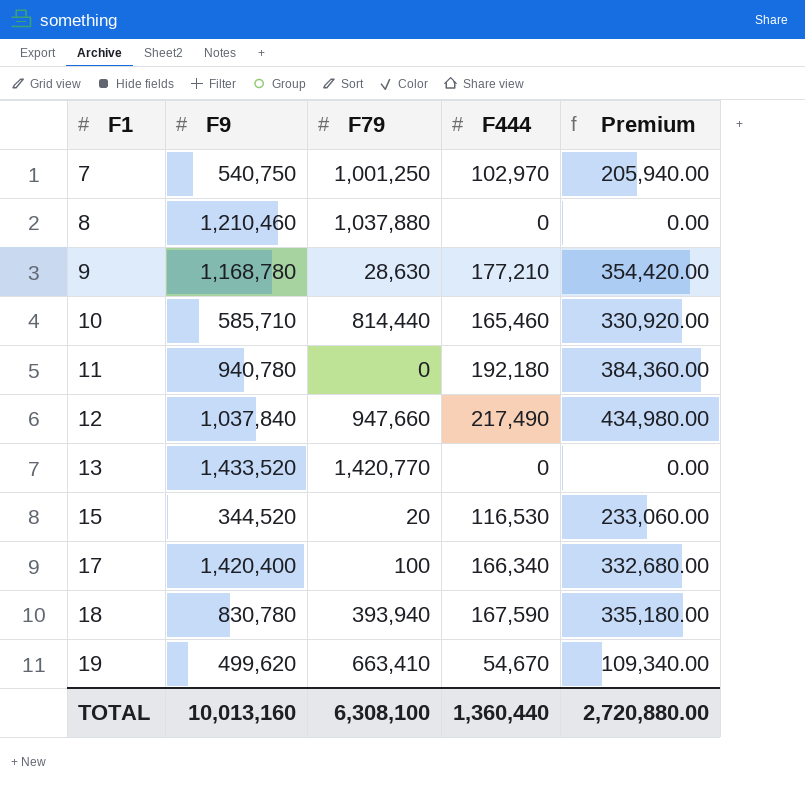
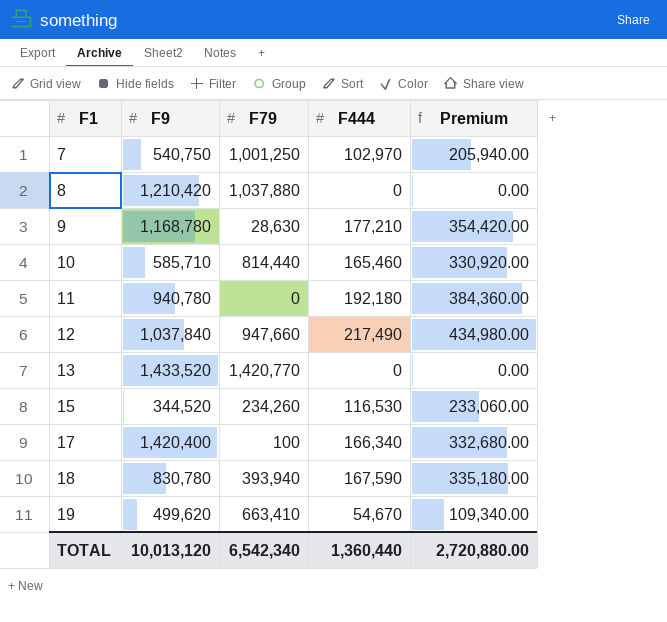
8 | F9: 1,210,460 -> 1,210,420
15 | F79: 20 -> 234,260
TOTAL | F9: 10,013,160 -> 10,013,120
TOTAL | F79: 6,308,100 -> 6,542,340

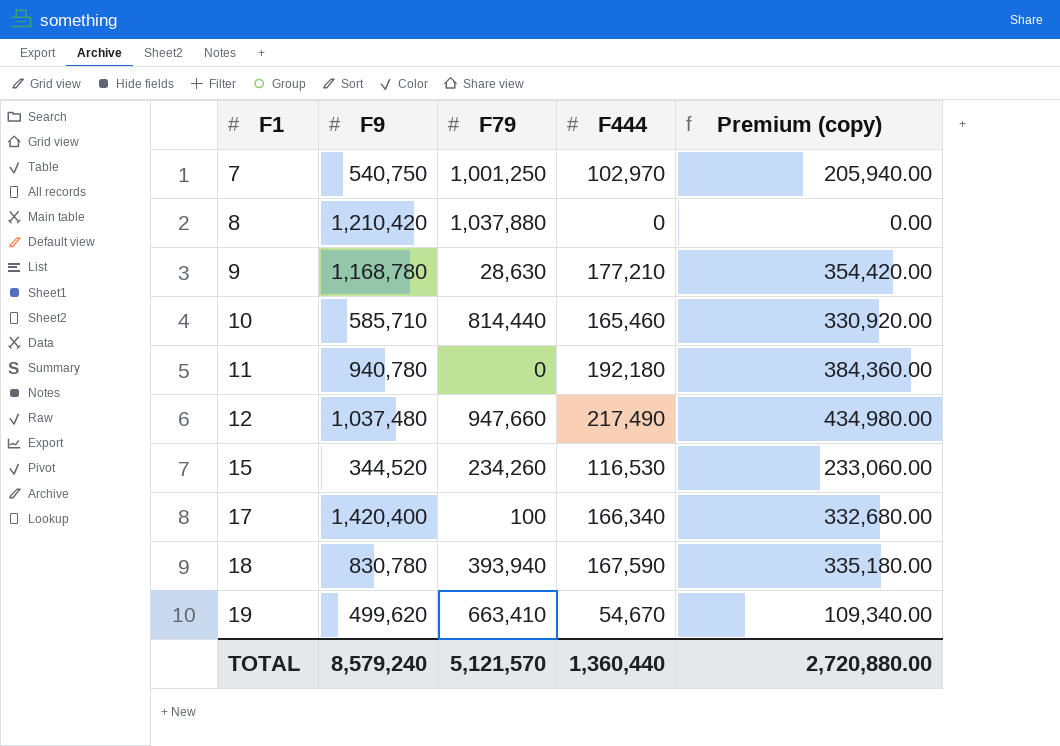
column name: Premium -> Premium (copy)
row 13: 1,433,520 | 1,420,770 | 0 | 0.00 -> none
12 | F9: 1,037,840 -> 1,037,480
TOTAL | F9: 10,013,120 -> 8,579,240
TOTAL | F79: 6,542,340 -> 5,121,570

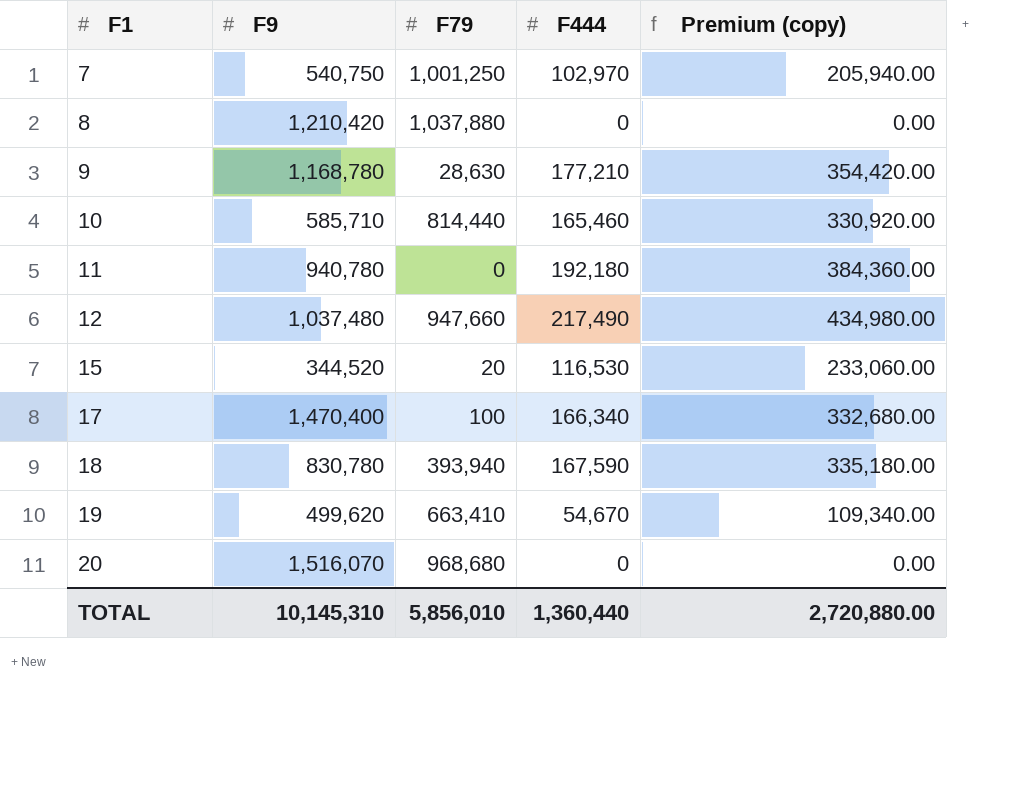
15 | F79: 234,260 -> 20
17 | F9: 1,420,400 -> 1,470,400
row 20: none -> 1,516,070 | 968,680 | 0 | 0.00
TOTAL | F9: 8,579,240 -> 10,145,310
TOTAL | F79: 5,121,570 -> 5,856,010

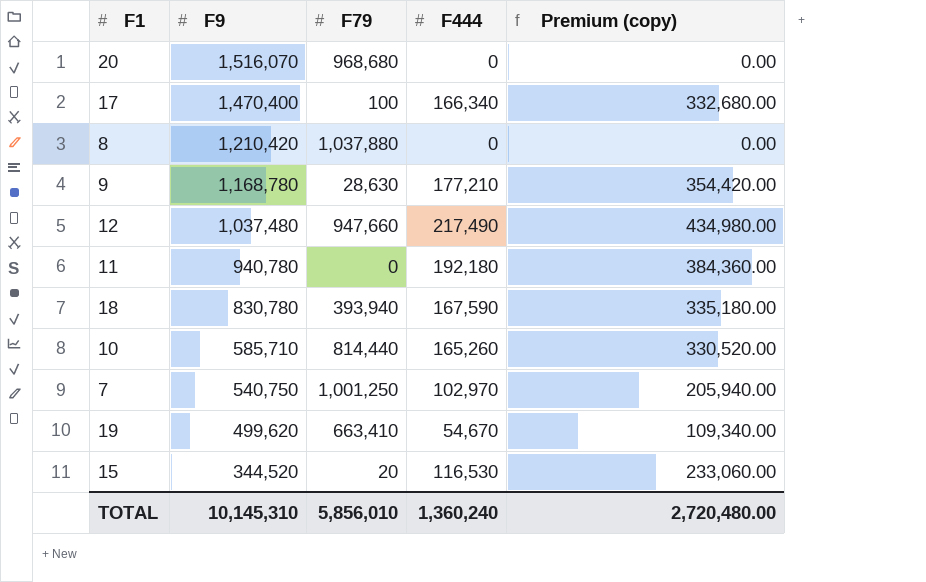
row order: F1 ascending -> F9 descending
10 | F444: 165,460 -> 165,260
10 | Premium (copy): 330,920.00 -> 330,520.00
TOTAL | F444: 1,360,440 -> 1,360,240
TOTAL | Premium (copy): 2,720,880.00 -> 2,720,480.00

